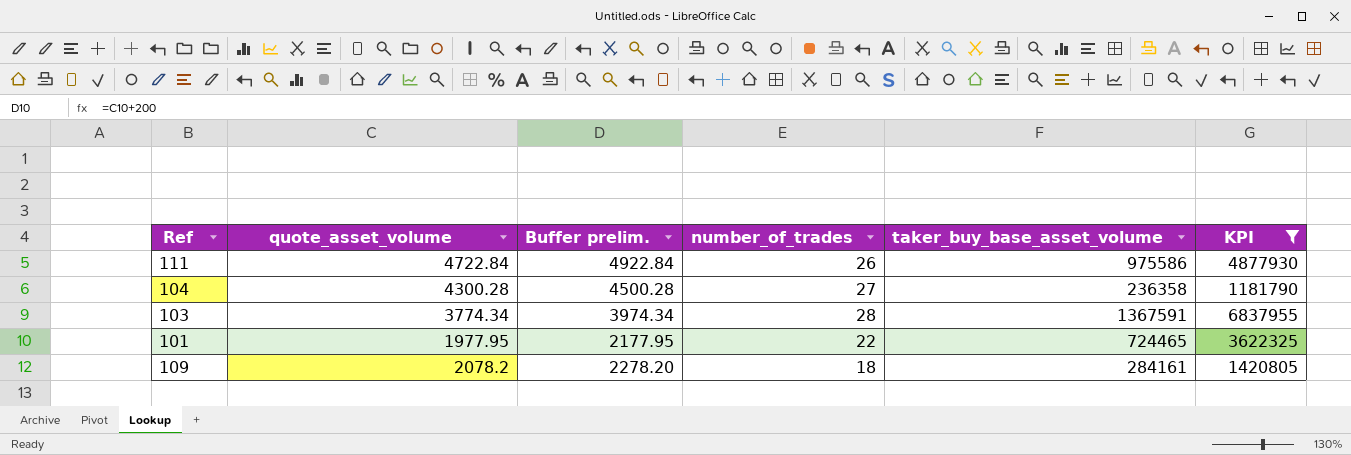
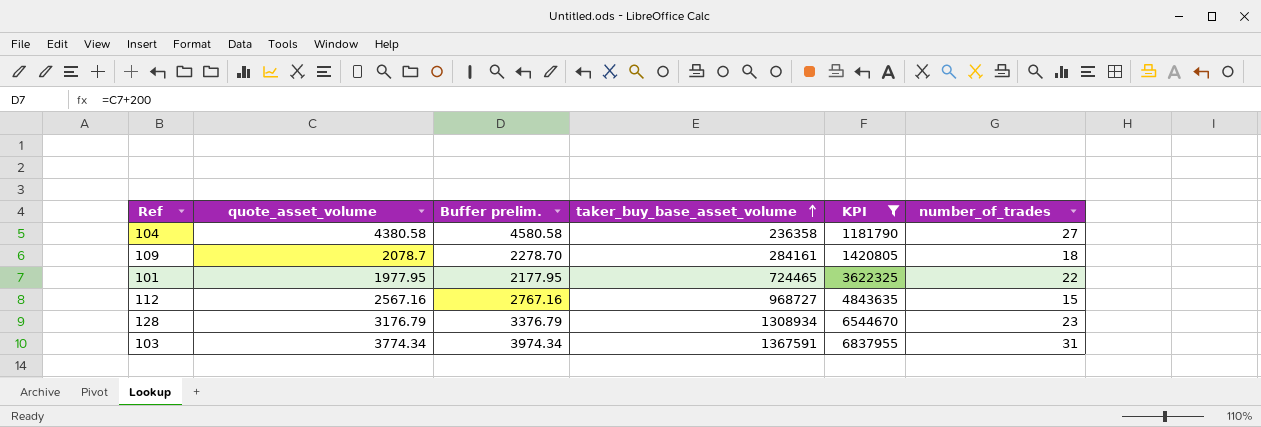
row order: none -> taker_buy_base_asset_volume ascending
column number_of_trades | position: 4 -> 6
row 111: 4722.84 | 4922.84 | 26 | 975586 | 4877930 -> none
104 | quote_asset_volume: 4300.28 -> 4380.58
104 | Buffer prelim.: 4500.28 -> 4580.58
109 | quote_asset_volume: 2078.2 -> 2078.7
109 | Buffer prelim.: 2278.20 -> 2278.70
row 112: none -> 2567.16 | 2767.16 | 968727 | 4843635 | 15
row 128: none -> 3176.79 | 3376.79 | 1308934 | 6544670 | 23
103 | number_of_trades: 28 -> 31

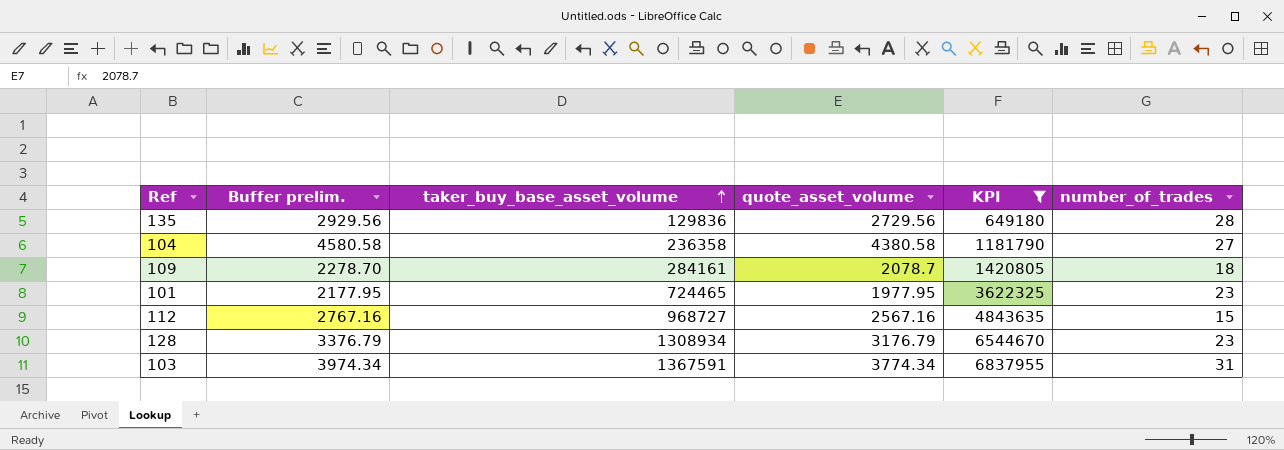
column quote_asset_volume | position: 2 -> 4
row 135: none -> 2929.56 | 129836 | 2729.56 | 649180 | 28
101 | number_of_trades: 22 -> 23

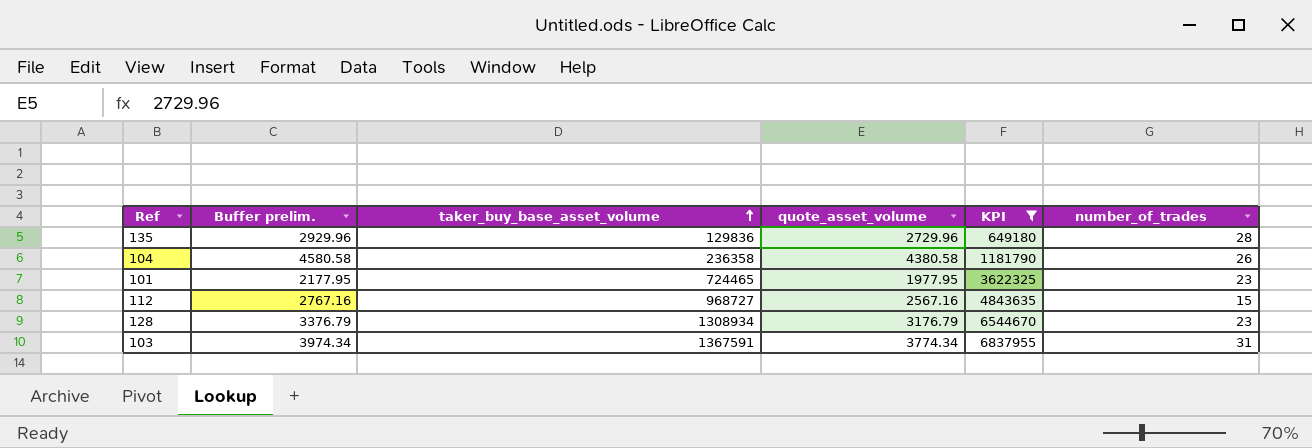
row 109: 2278.70 | 284161 | 2078.7 | 1420805 | 18 -> none
135 | Buffer prelim.: 2929.56 -> 2929.96
135 | quote_asset_volume: 2729.56 -> 2729.96
104 | number_of_trades: 27 -> 26

